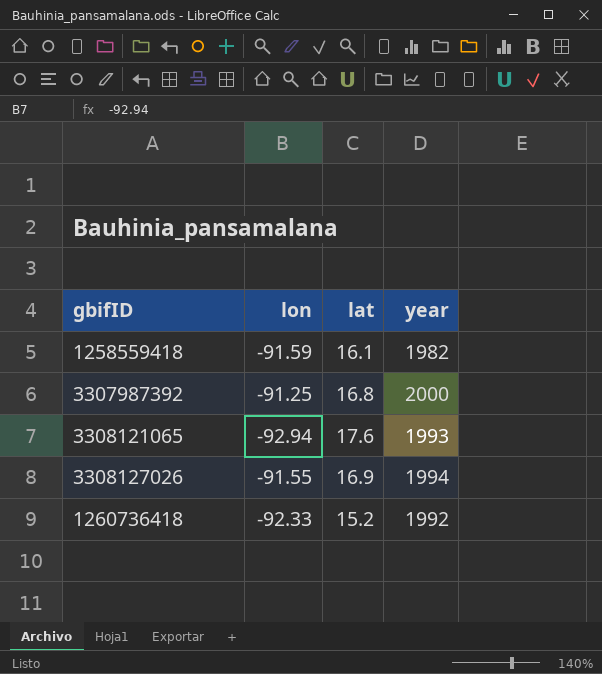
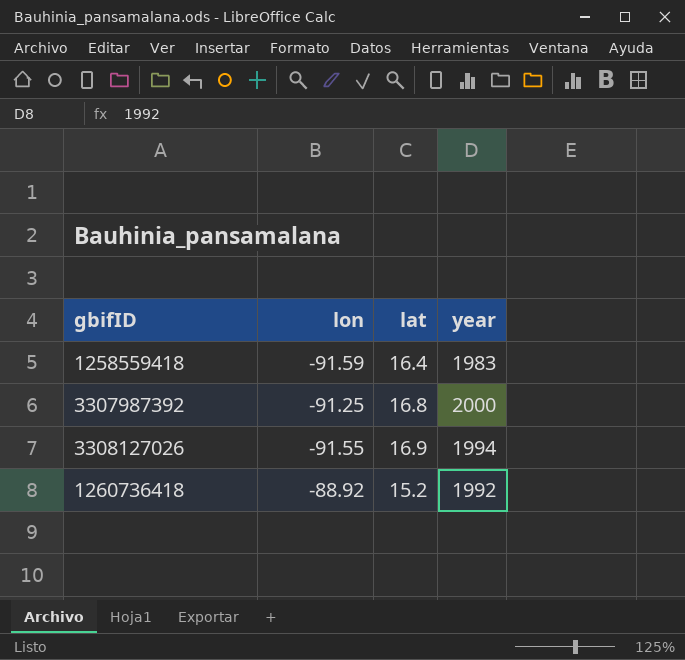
row 3308121065: -92.94 | 17.6 | 1993 -> none
1258559418 | lat: 16.1 -> 16.4
1258559418 | year: 1982 -> 1983
1260736418 | lon: -92.33 -> -88.92

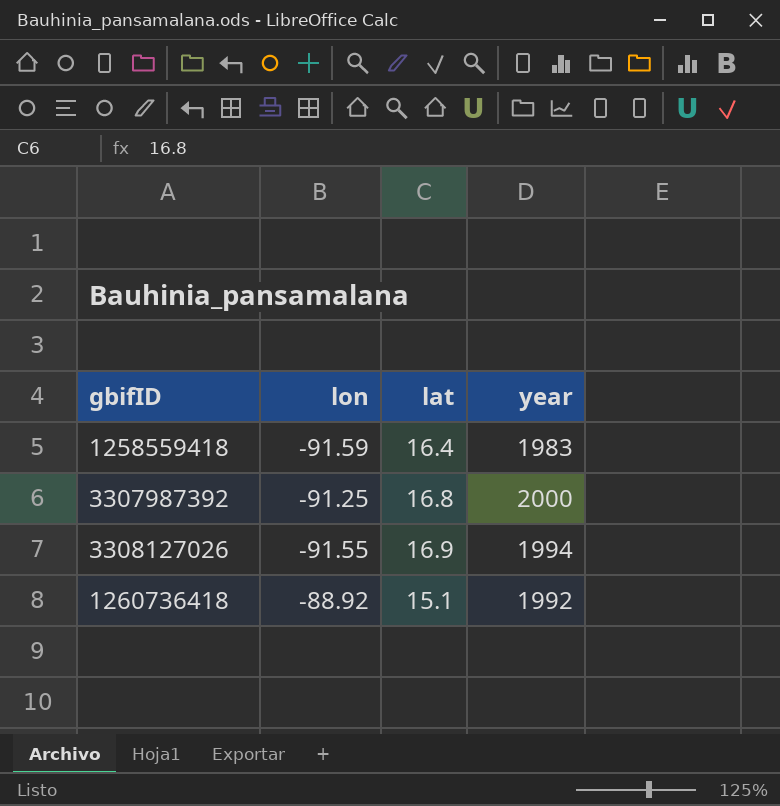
1260736418 | lat: 15.2 -> 15.1

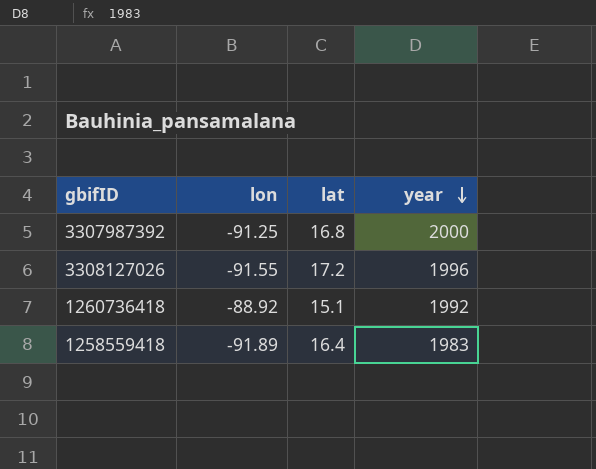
row order: none -> year descending
3308127026 | lat: 16.9 -> 17.2
3308127026 | year: 1994 -> 1996
1258559418 | lon: -91.59 -> -91.89

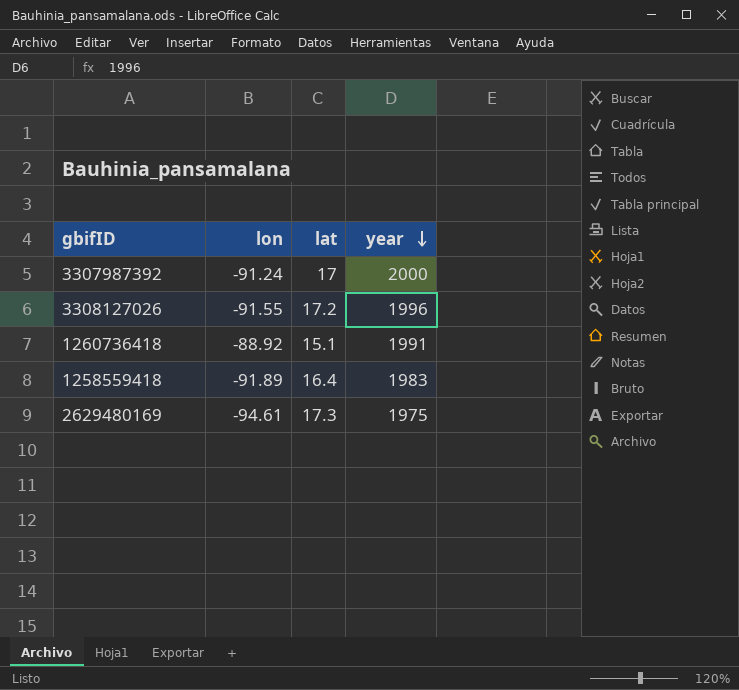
3307987392 | lon: -91.25 -> -91.24
3307987392 | lat: 16.8 -> 17
1260736418 | year: 1992 -> 1991
row 2629480169: none -> -94.61 | 17.3 | 1975

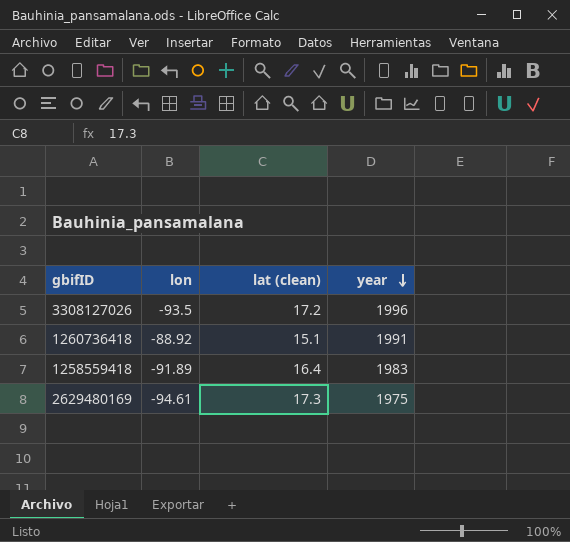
column name: lat -> lat (clean)
row 3307987392: -91.24 | 17 | 2000 -> none
3308127026 | lon: -91.55 -> -93.5

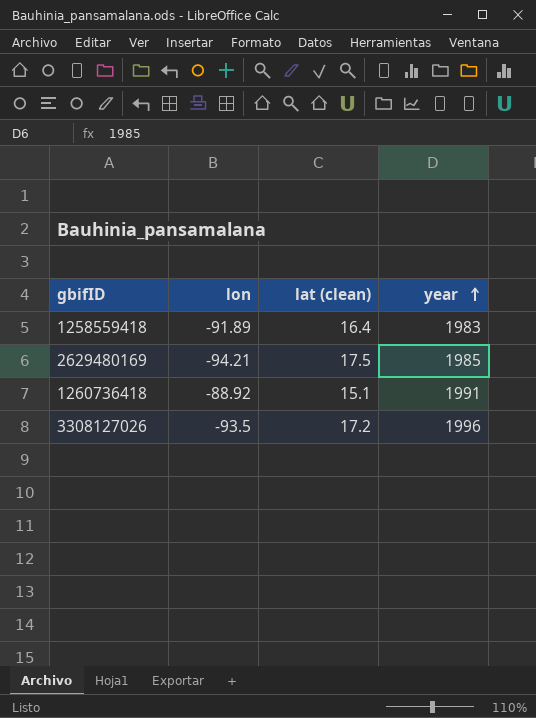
row order: year descending -> year ascending
2629480169 | lon: -94.61 -> -94.21
2629480169 | lat (clean): 17.3 -> 17.5
2629480169 | year: 1975 -> 1985

